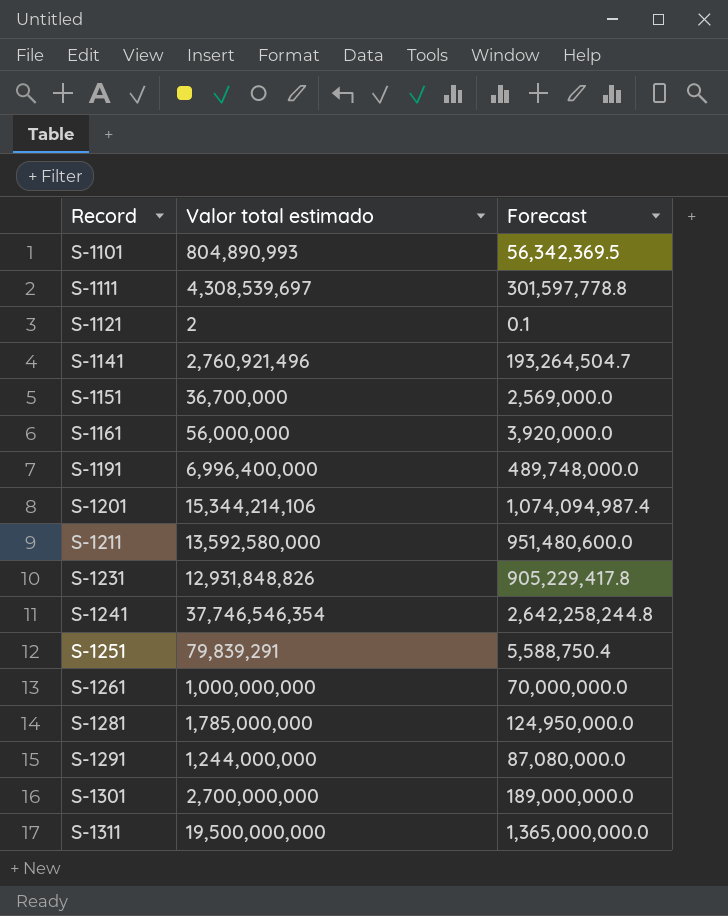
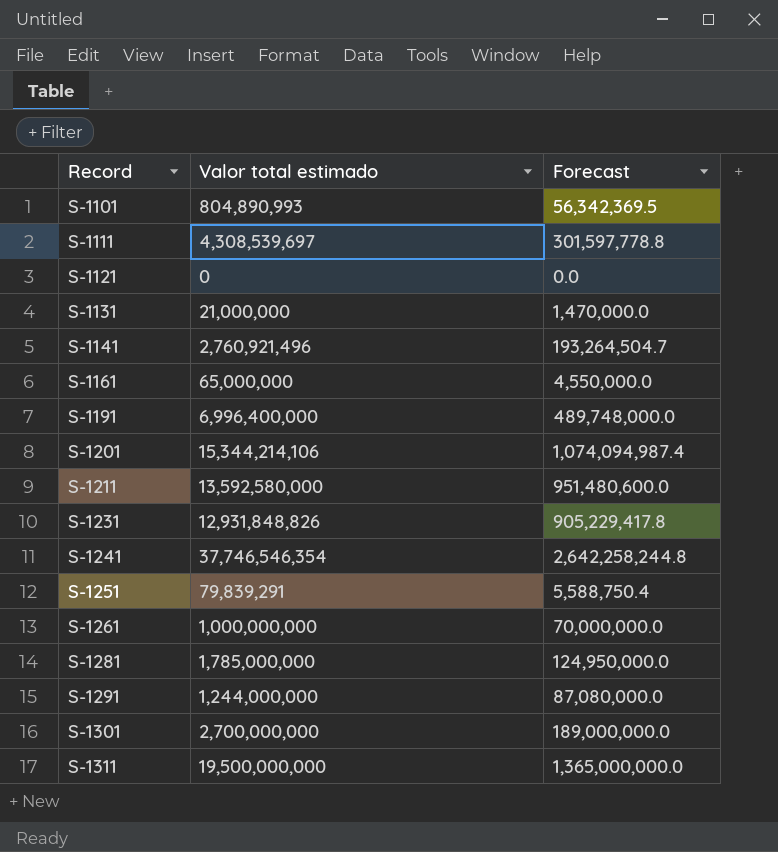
row S-1151: 36,700,000 | 2,569,000.0 -> none
S-1121 | Valor total estimado: 2 -> 0
S-1121 | Forecast: 0.1 -> 0.0
row S-1131: none -> 21,000,000 | 1,470,000.0
S-1161 | Valor total estimado: 56,000,000 -> 65,000,000
S-1161 | Forecast: 3,920,000.0 -> 4,550,000.0

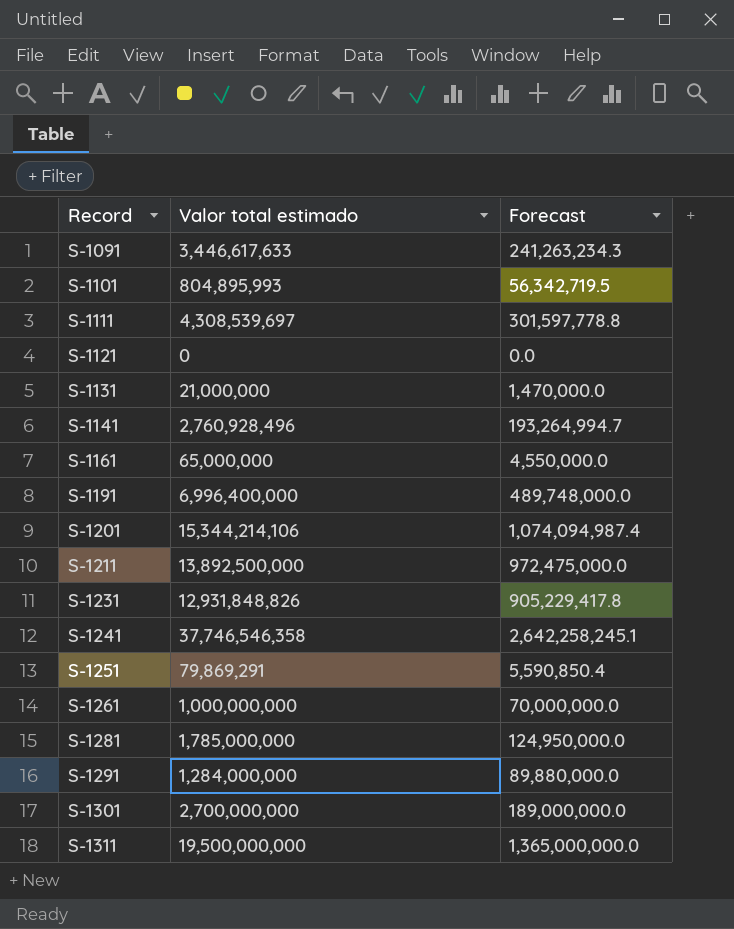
row S-1091: none -> 3,446,617,633 | 241,263,234.3
S-1101 | Valor total estimado: 804,890,993 -> 804,895,993
S-1101 | Forecast: 56,342,369.5 -> 56,342,719.5
S-1141 | Valor total estimado: 2,760,921,496 -> 2,760,928,496
S-1141 | Forecast: 193,264,504.7 -> 193,264,994.7
S-1211 | Valor total estimado: 13,592,580,000 -> 13,892,500,000
S-1211 | Forecast: 951,480,600.0 -> 972,475,000.0
S-1241 | Valor total estimado: 37,746,546,354 -> 37,746,546,358
S-1241 | Forecast: 2,642,258,244.8 -> 2,642,258,245.1
S-1251 | Valor total estimado: 79,839,291 -> 79,869,291
S-1251 | Forecast: 5,588,750.4 -> 5,590,850.4
S-1291 | Valor total estimado: 1,244,000,000 -> 1,284,000,000
S-1291 | Forecast: 87,080,000.0 -> 89,880,000.0

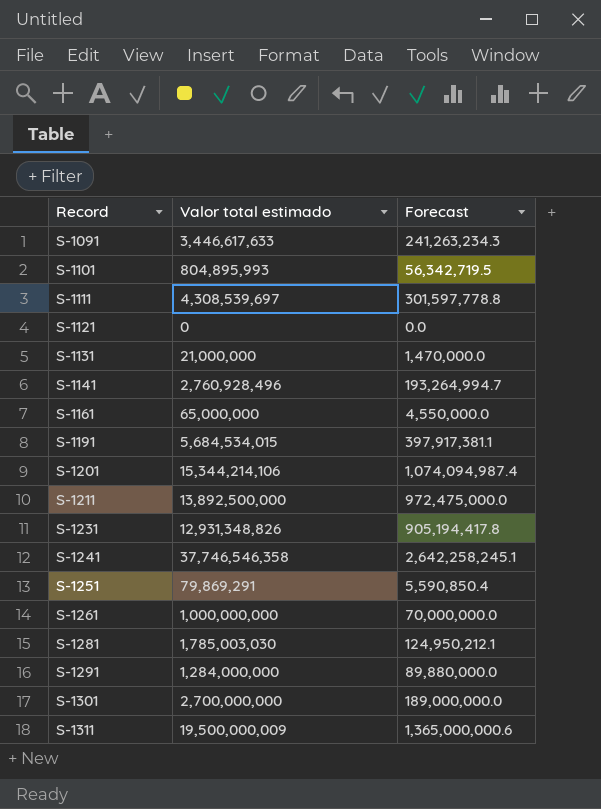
S-1191 | Valor total estimado: 6,996,400,000 -> 5,684,534,015
S-1191 | Forecast: 489,748,000.0 -> 397,917,381.1
S-1231 | Valor total estimado: 12,931,848,826 -> 12,931,348,826
S-1231 | Forecast: 905,229,417.8 -> 905,194,417.8
S-1281 | Valor total estimado: 1,785,000,000 -> 1,785,003,030
S-1281 | Forecast: 124,950,000.0 -> 124,950,212.1
S-1311 | Valor total estimado: 19,500,000,000 -> 19,500,000,009
S-1311 | Forecast: 1,365,000,000.0 -> 1,365,000,000.6

